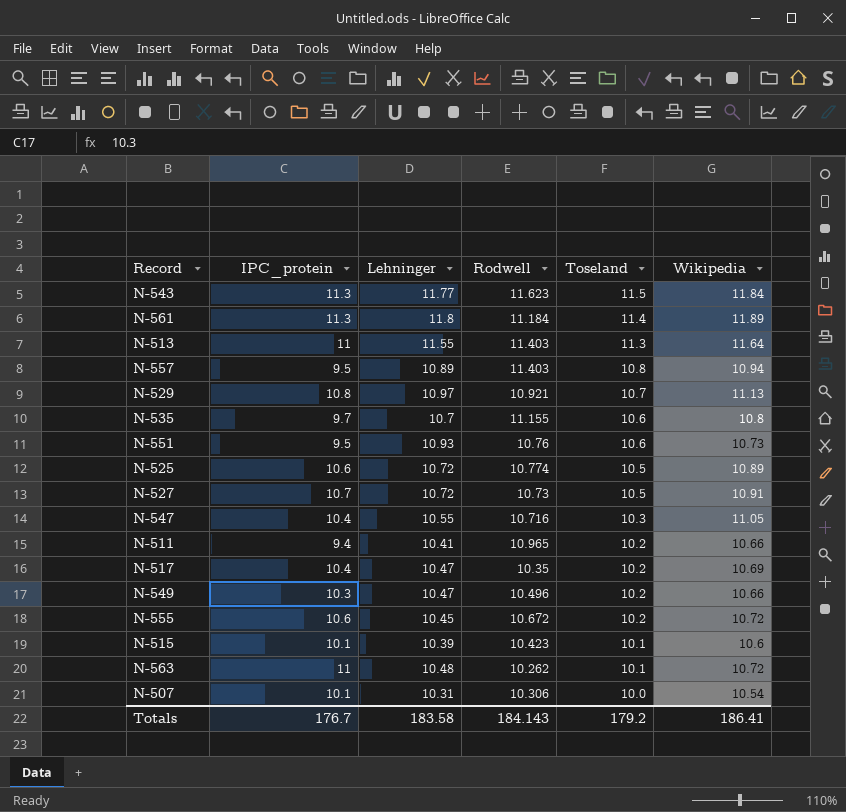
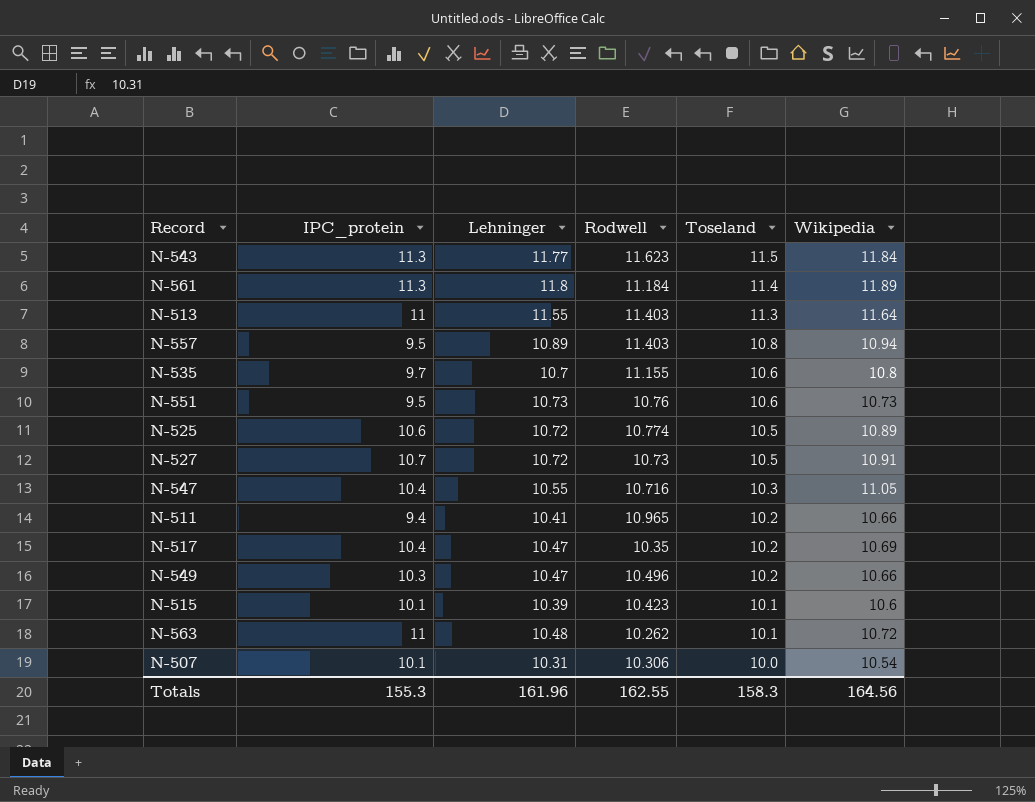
row N-529: 10.8 | 10.97 | 10.921 | 10.7 | 11.13 -> none
row N-555: 10.6 | 10.45 | 10.672 | 10.2 | 10.72 -> none
N-551 | Lehninger: 10.93 -> 10.73
Totals | IPC_protein: 176.7 -> 155.3
Totals | Lehninger: 183.58 -> 161.96
Totals | Rodwell: 184.143 -> 162.55
Totals | Toseland: 179.2 -> 158.3
Totals | Wikipedia: 186.41 -> 164.56

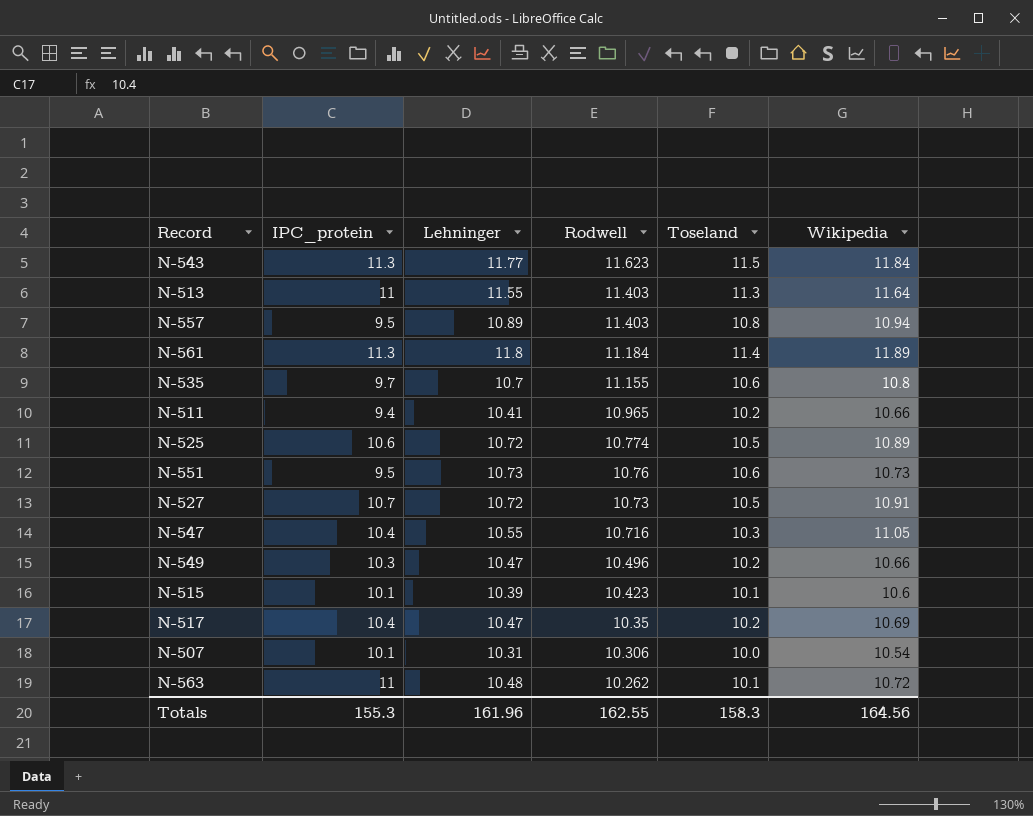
row order: Toseland descending -> Rodwell descending

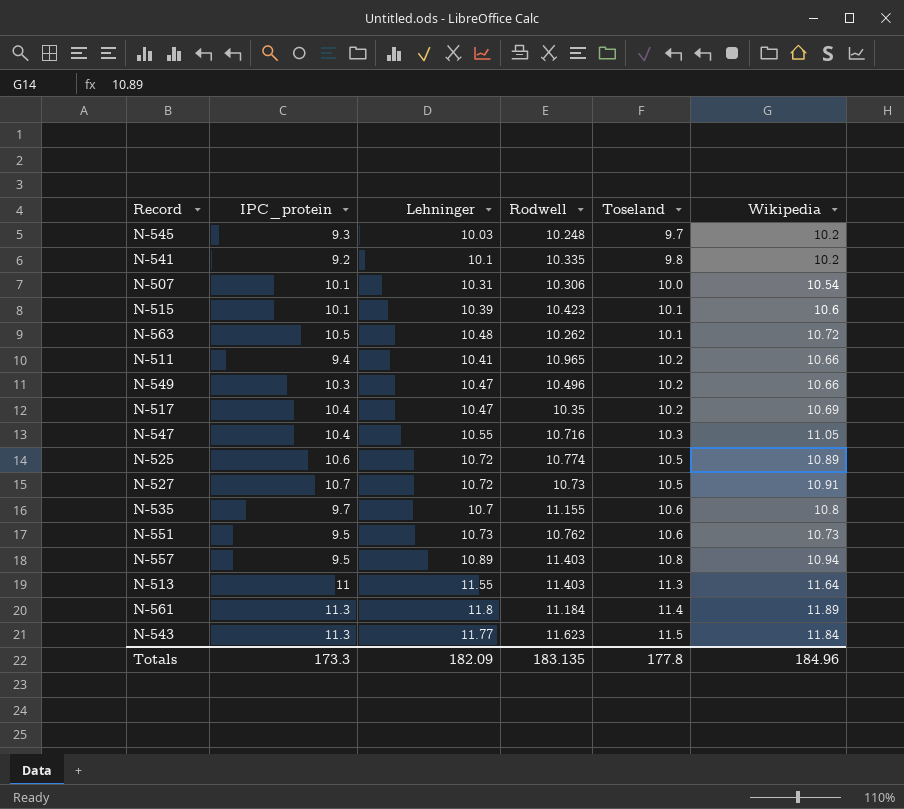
row order: Rodwell descending -> Toseland ascending
row N-545: none -> 9.3 | 10.03 | 10.248 | 9.7 | 10.2
row N-541: none -> 9.2 | 10.1 | 10.335 | 9.8 | 10.2
N-563 | IPC_protein: 11 -> 10.5
N-551 | Rodwell: 10.76 -> 10.762
Totals | IPC_protein: 155.3 -> 173.3
Totals | Lehninger: 161.96 -> 182.09
Totals | Rodwell: 162.55 -> 183.135
Totals | Toseland: 158.3 -> 177.8
Totals | Wikipedia: 164.56 -> 184.96

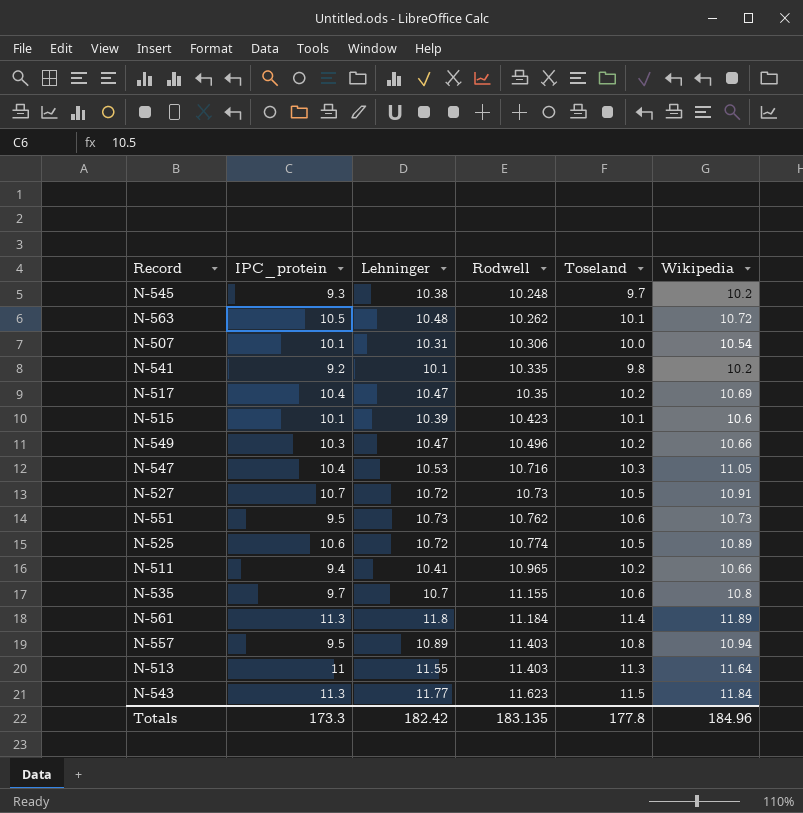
row order: Toseland ascending -> Rodwell ascending
N-545 | Lehninger: 10.03 -> 10.38
N-547 | Lehninger: 10.55 -> 10.53
Totals | Lehninger: 182.09 -> 182.42

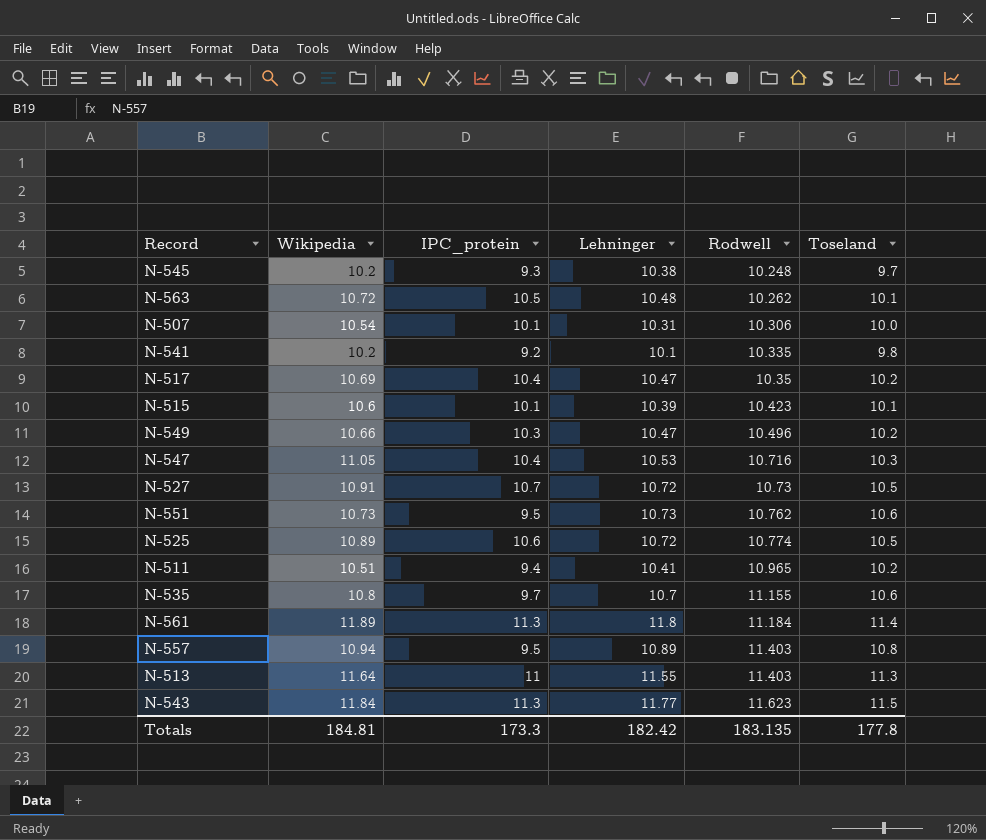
column Wikipedia | position: 6 -> 2
N-511 | Wikipedia: 10.66 -> 10.51
Totals | Wikipedia: 184.96 -> 184.81

